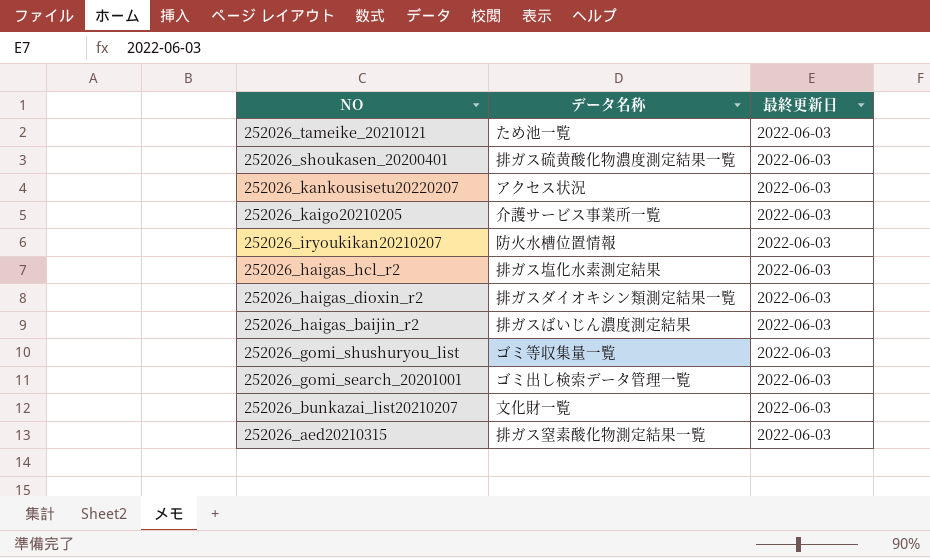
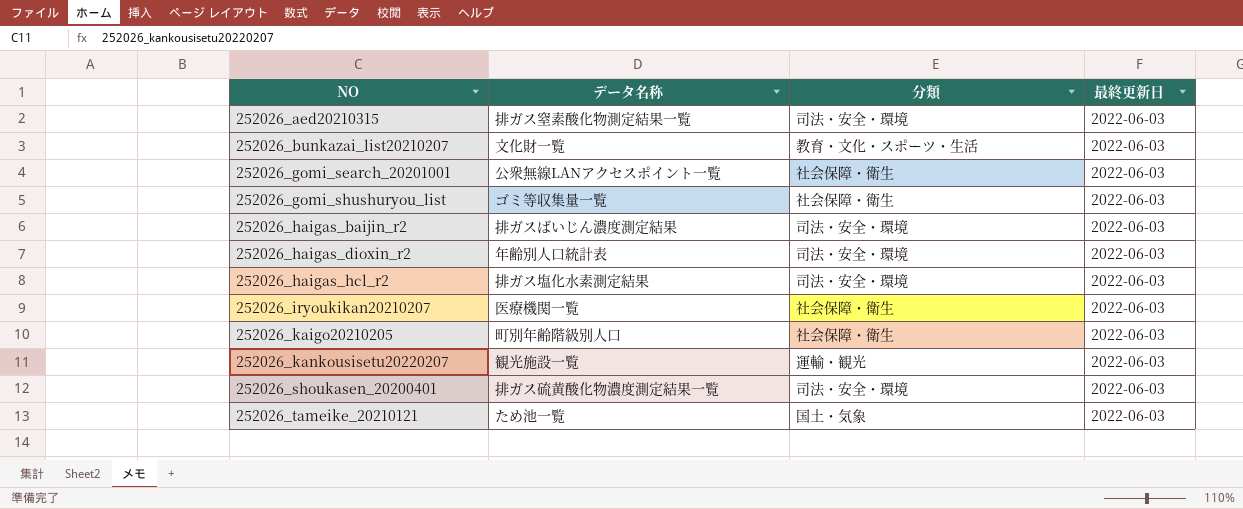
row order: NO descending -> NO ascending
column 分類 | position: none -> 3
252026_gomi_search_20201001 | データ名称: ゴミ出し検索データ管理一覧 -> 公衆無線LANアクセスポイント一覧
252026_haigas_dioxin_r2 | データ名称: 排ガスダイオキシン類測定結果一覧 -> 年齢別人口統計表
252026_iryoukikan20210207 | データ名称: 防火水槽位置情報 -> 医療機関一覧
252026_kaigo20210205 | データ名称: 介護サービス事業所一覧 -> 町別年齢階級別人口
252026_kankousisetu20220207 | データ名称: アクセス状況 -> 観光施設一覧

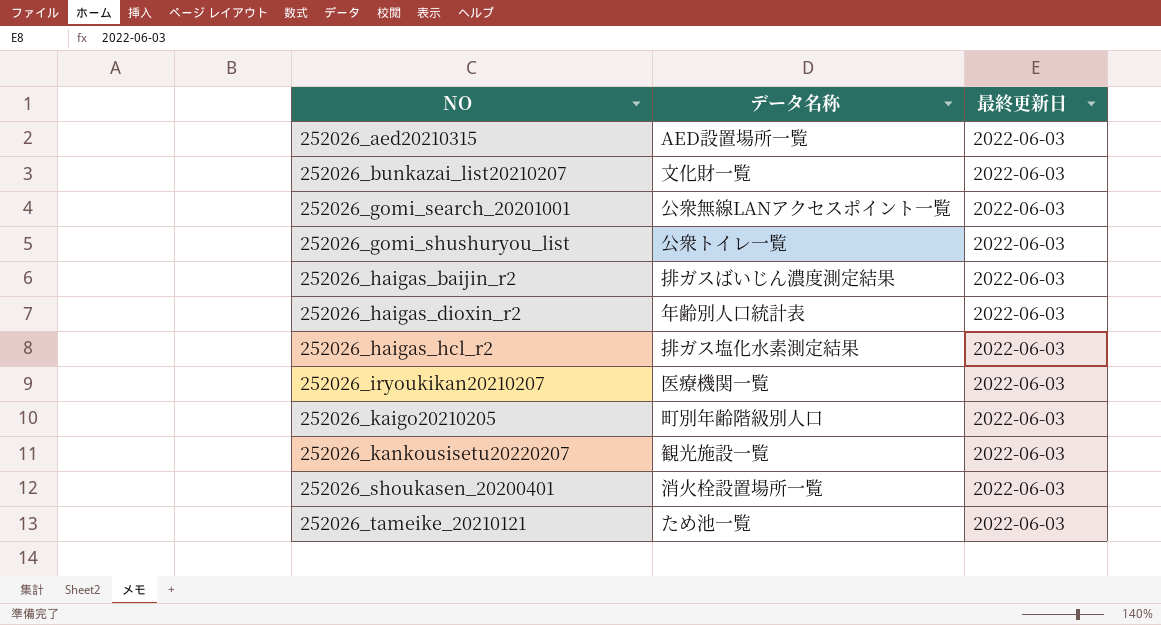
column 分類 | position: 3 -> none
252026_aed20210315 | データ名称: 排ガス窒素酸化物測定結果一覧 -> AED設置場所一覧
252026_gomi_shushuryou_list | データ名称: ゴミ等収集量一覧 -> 公衆トイレ一覧
252026_shoukasen_20200401 | データ名称: 排ガス硫黄酸化物濃度測定結果一覧 -> 消火栓設置場所一覧

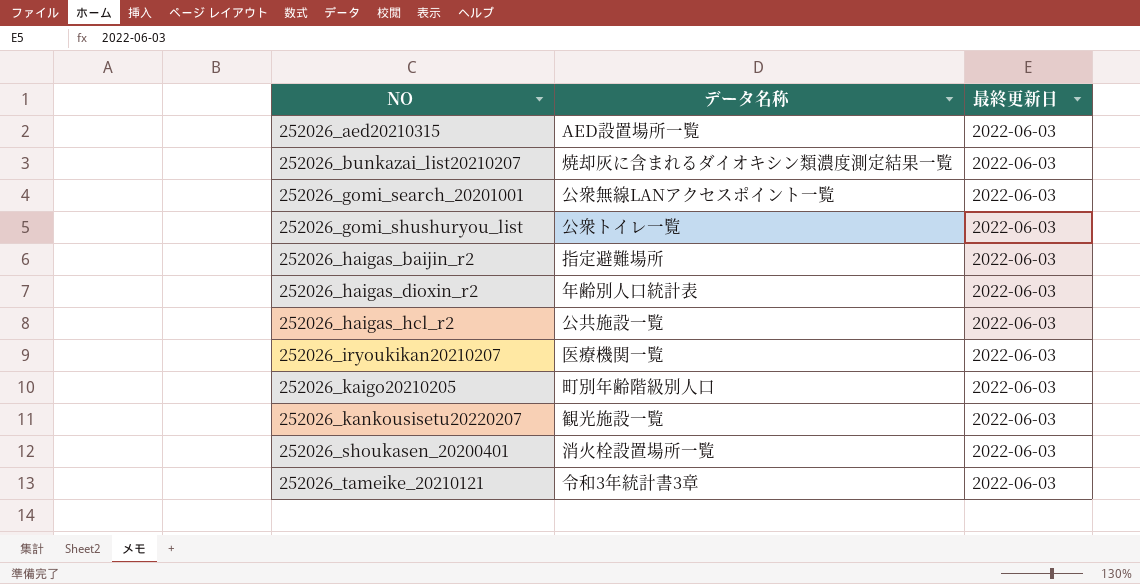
252026_bunkazai_list20210207 | データ名称: 文化財一覧 -> 焼却灰に含まれるダイオキシン類濃度測定結果一覧
252026_haigas_baijin_r2 | データ名称: 排ガスばいじん濃度測定結果 -> 指定避難場所
252026_haigas_hcl_r2 | データ名称: 排ガス塩化水素測定結果 -> 公共施設一覧
252026_tameike_20210121 | データ名称: ため池一覧 -> 令和3年統計書3章

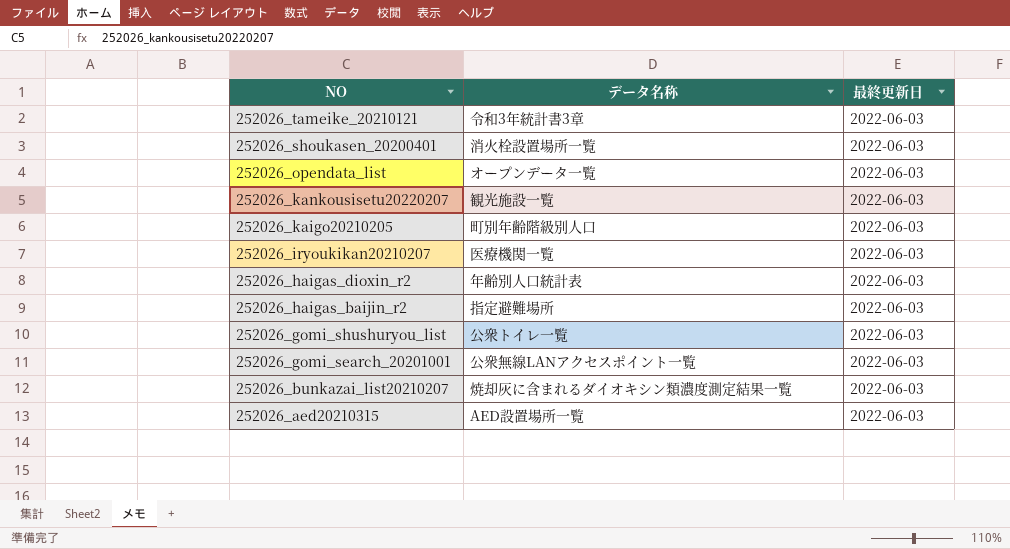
row order: NO ascending -> NO descending
row 252026_haigas_hcl_r2: 公共施設一覧 | 2022-06-03 -> none
row 252026_opendata_list: none -> オープンデータ一覧 | 2022-06-03

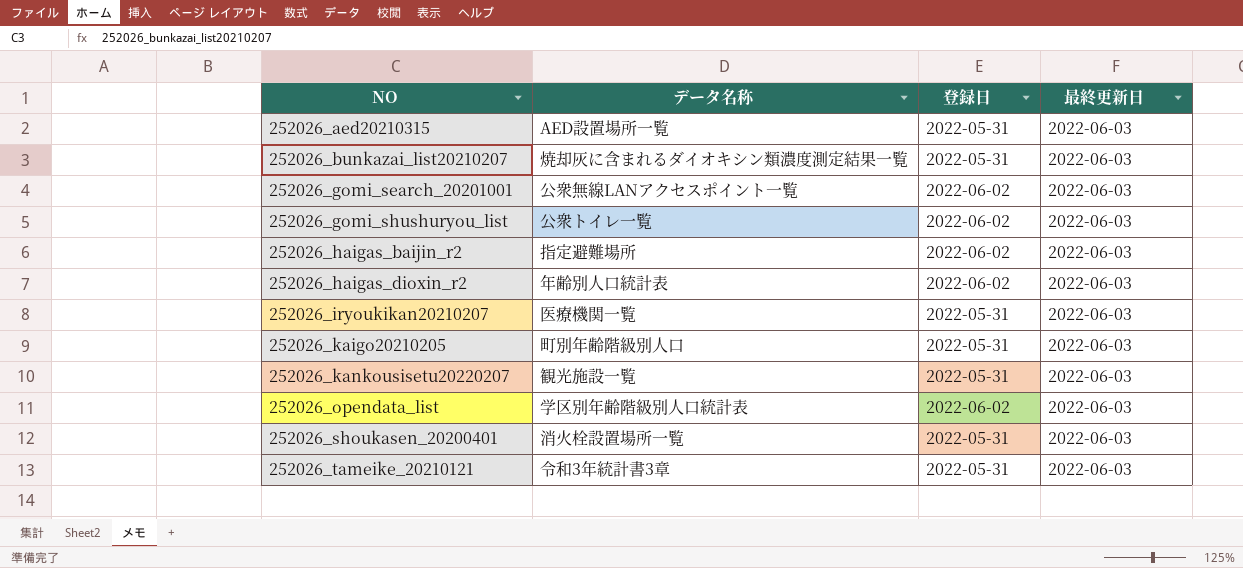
row order: NO descending -> NO ascending
column 登録日 | position: none -> 3
252026_opendata_list | データ名称: オープンデータ一覧 -> 学区別年齢階級別人口統計表

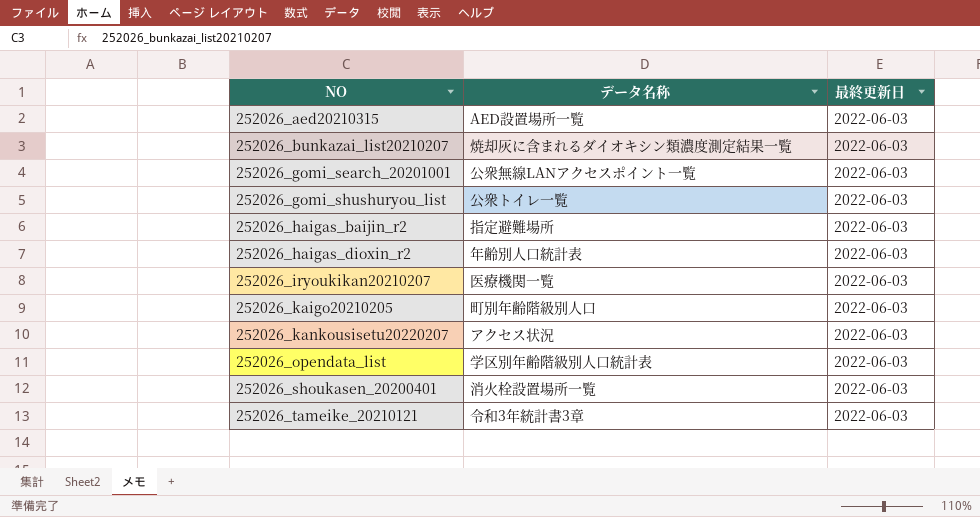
column 登録日 | position: 3 -> none
252026_kankousisetu20220207 | データ名称: 観光施設一覧 -> アクセス状況

